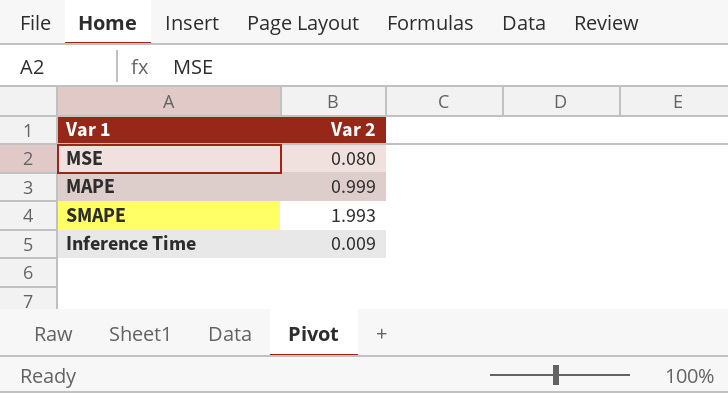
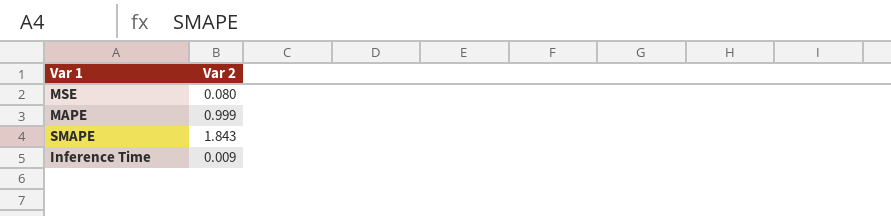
SMAPE | Var 2: 1.993 -> 1.843

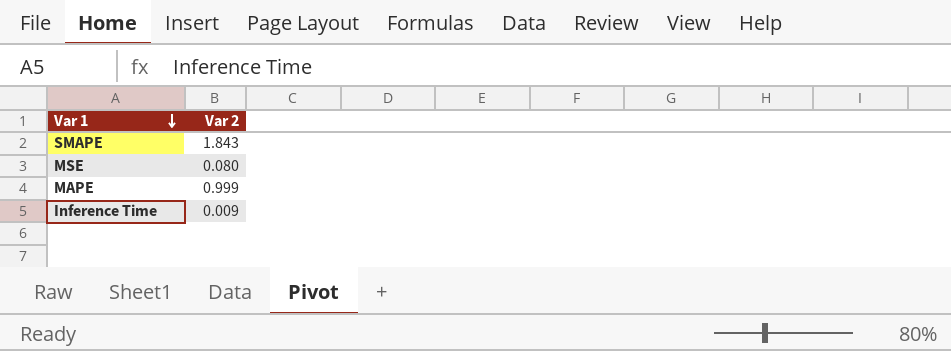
row order: none -> Var 1 descending

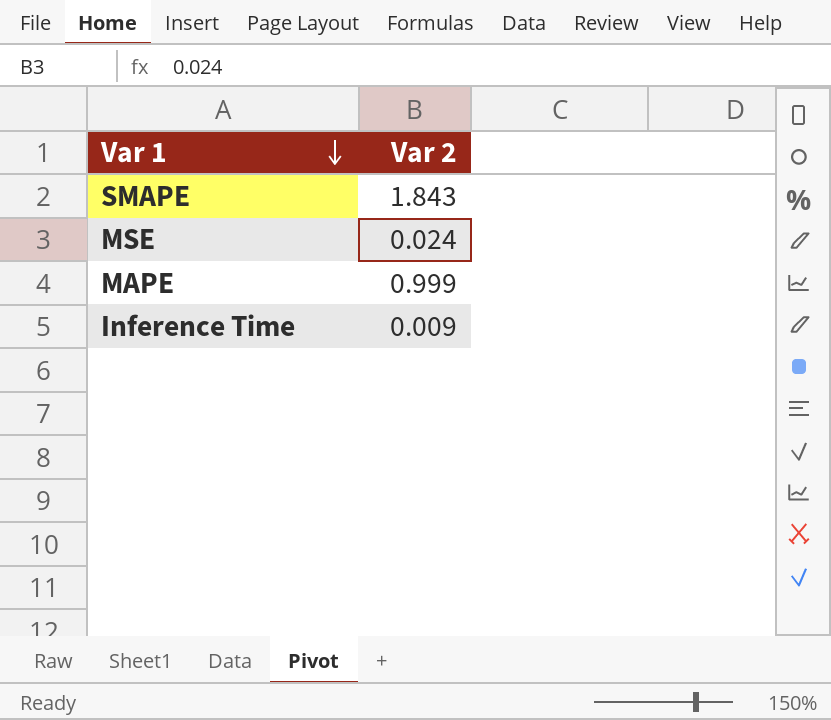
MSE | Var 2: 0.080 -> 0.024

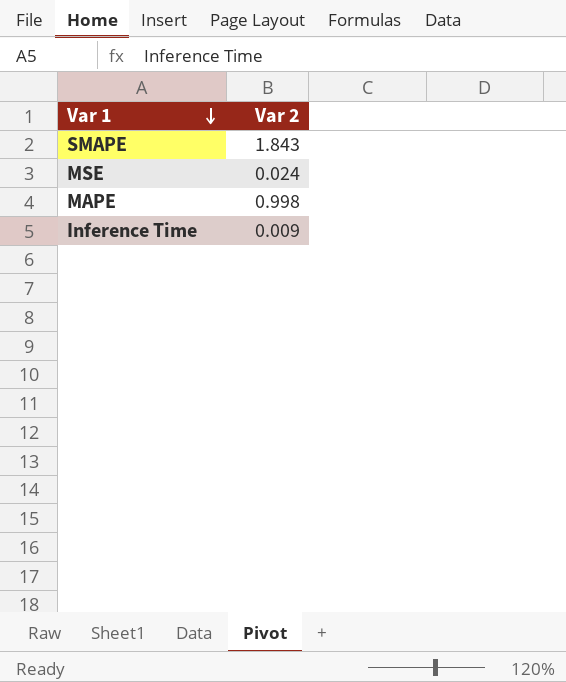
MAPE | Var 2: 0.999 -> 0.998

